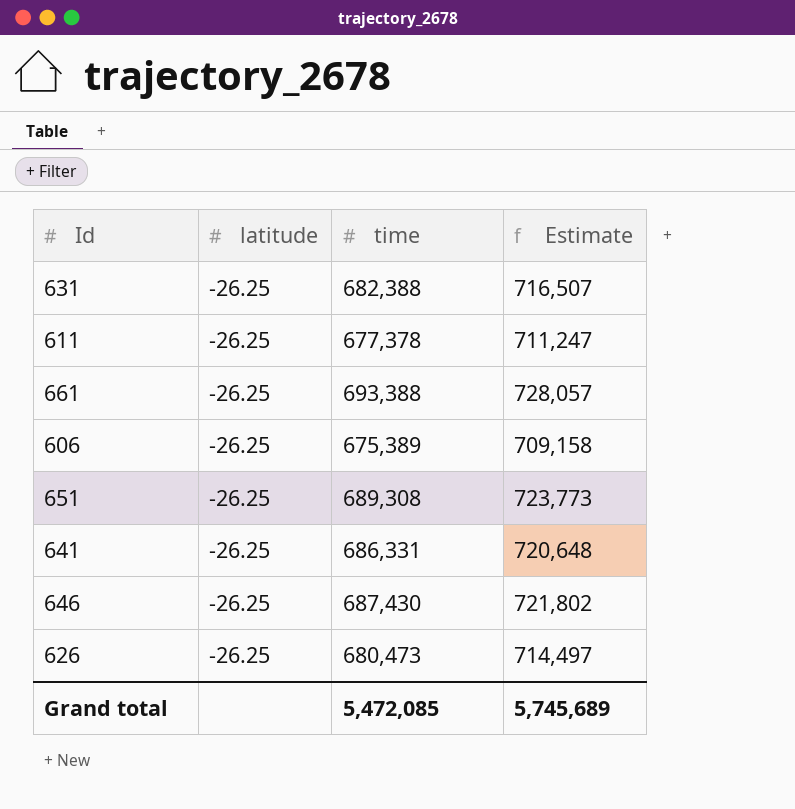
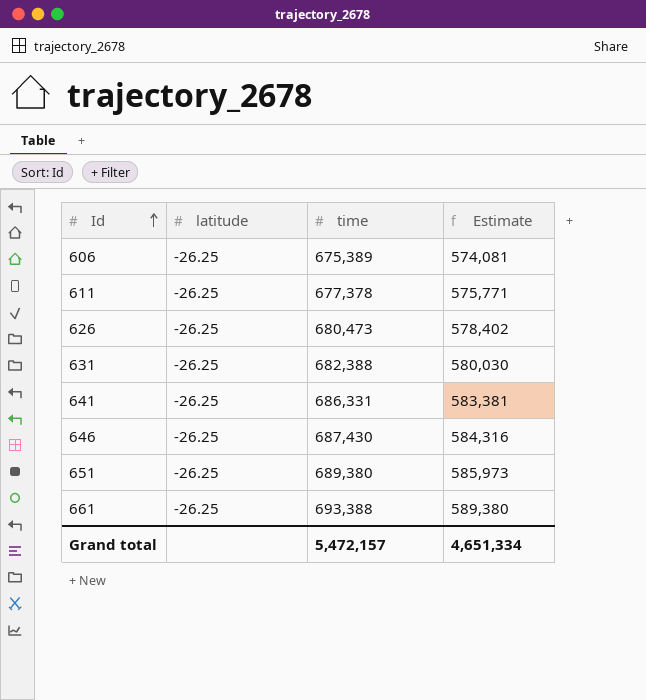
row order: none -> Id ascending
column Estimate | formula: [time] * 1.05 -> [time] * 0.85
651 | time: 689,308 -> 689,380
Grand total | time: 5,472,085 -> 5,472,157
Grand total | Estimate: 5,745,689 -> 4,651,334

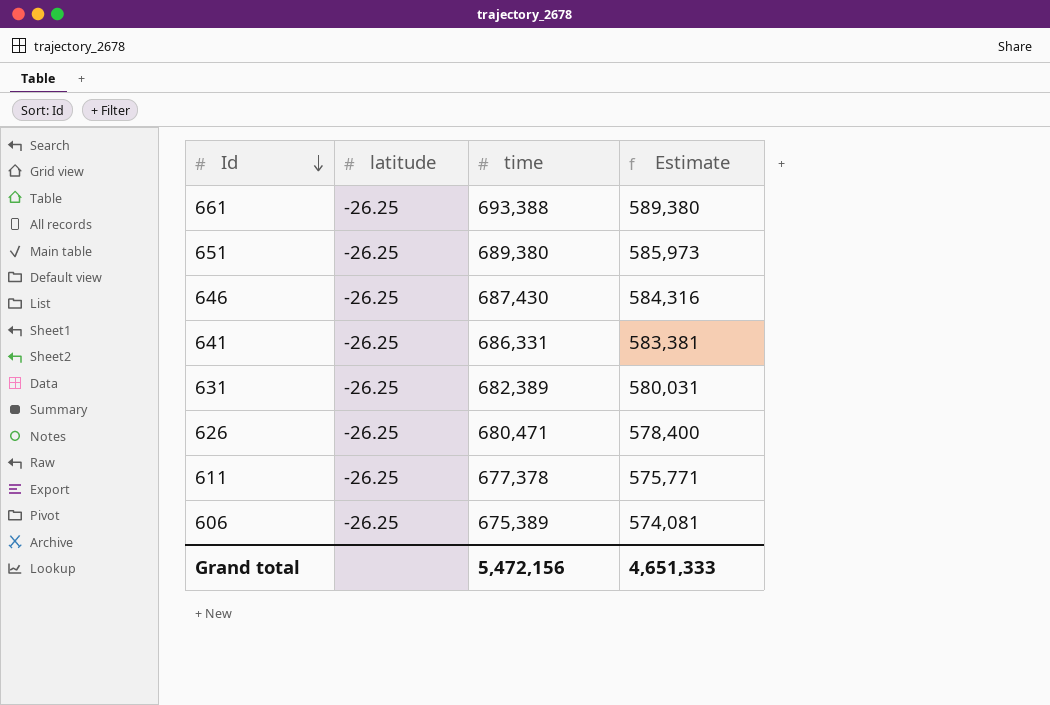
row order: Id ascending -> Id descending
631 | time: 682,388 -> 682,389
631 | Estimate: 580,030 -> 580,031
626 | time: 680,473 -> 680,471
626 | Estimate: 578,402 -> 578,400
Grand total | time: 5,472,157 -> 5,472,156
Grand total | Estimate: 4,651,334 -> 4,651,333

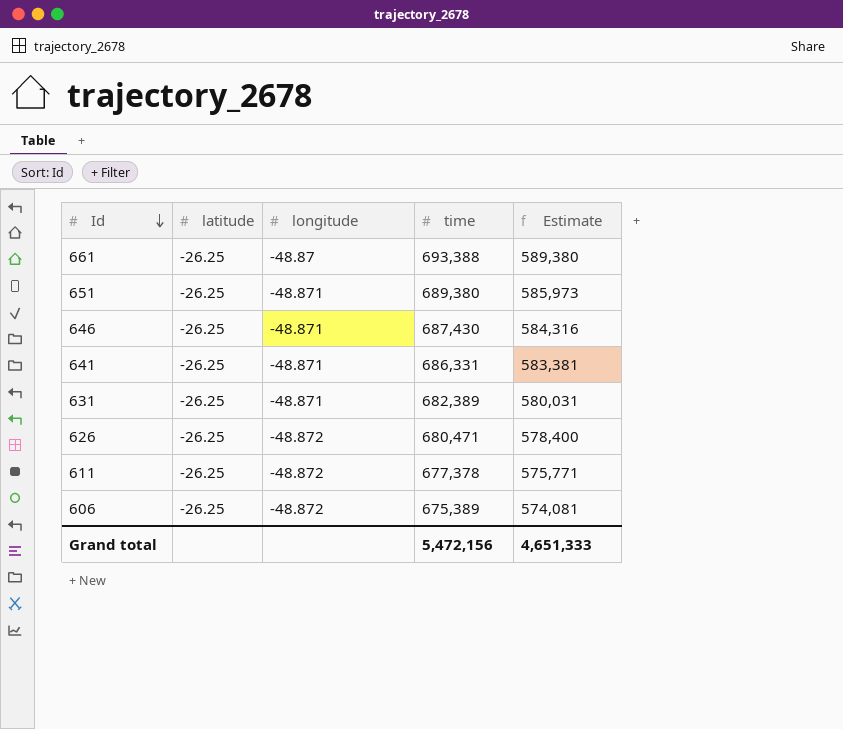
column longitude | position: none -> 3

